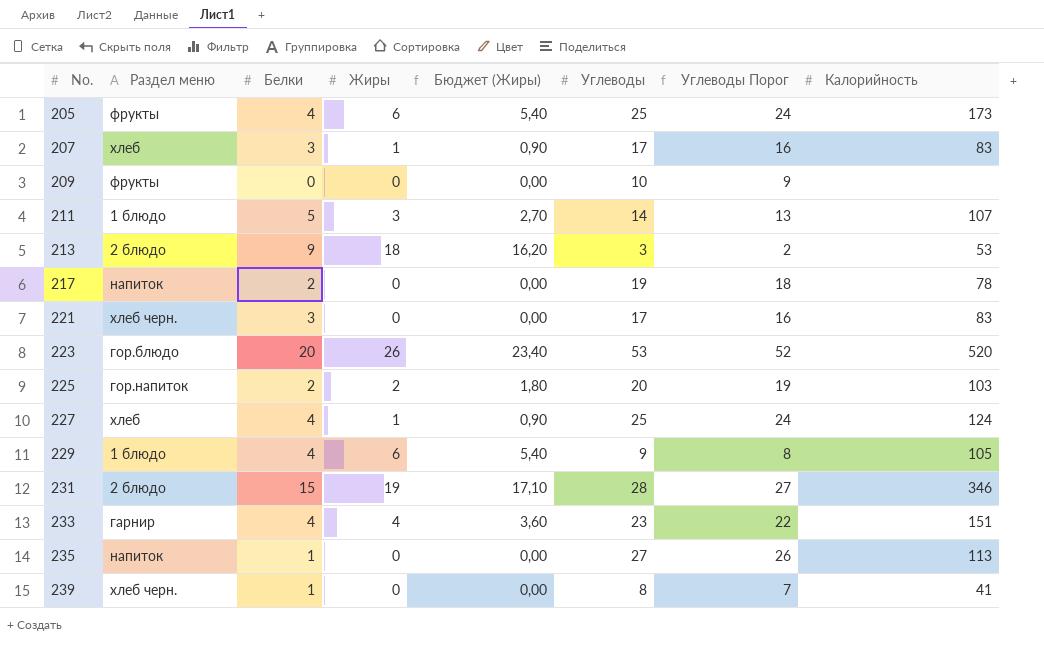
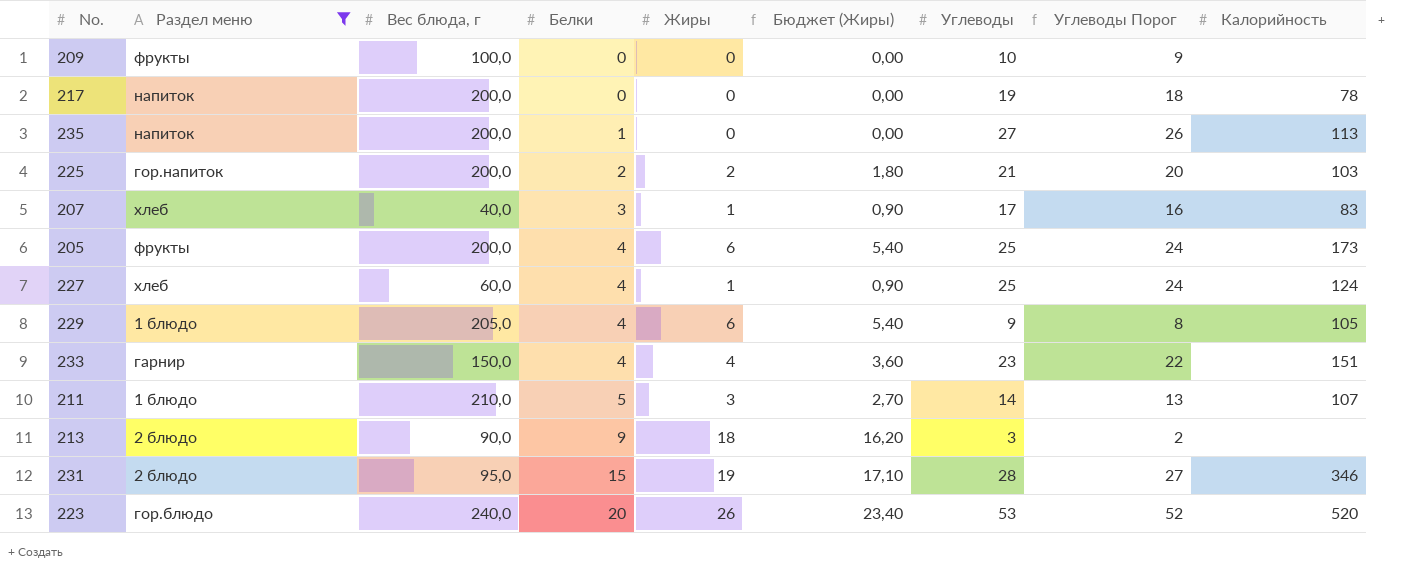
filter: none -> Раздел меню != хлеб черн.
row order: No. ascending -> Белки ascending
column Вес блюда, г | position: none -> 3
217 | Белки: 2 -> 0
225 | Углеводы: 20 -> 21
225 | Углеводы Порог: 19 -> 20
213 | Калорийность: 53 -> none

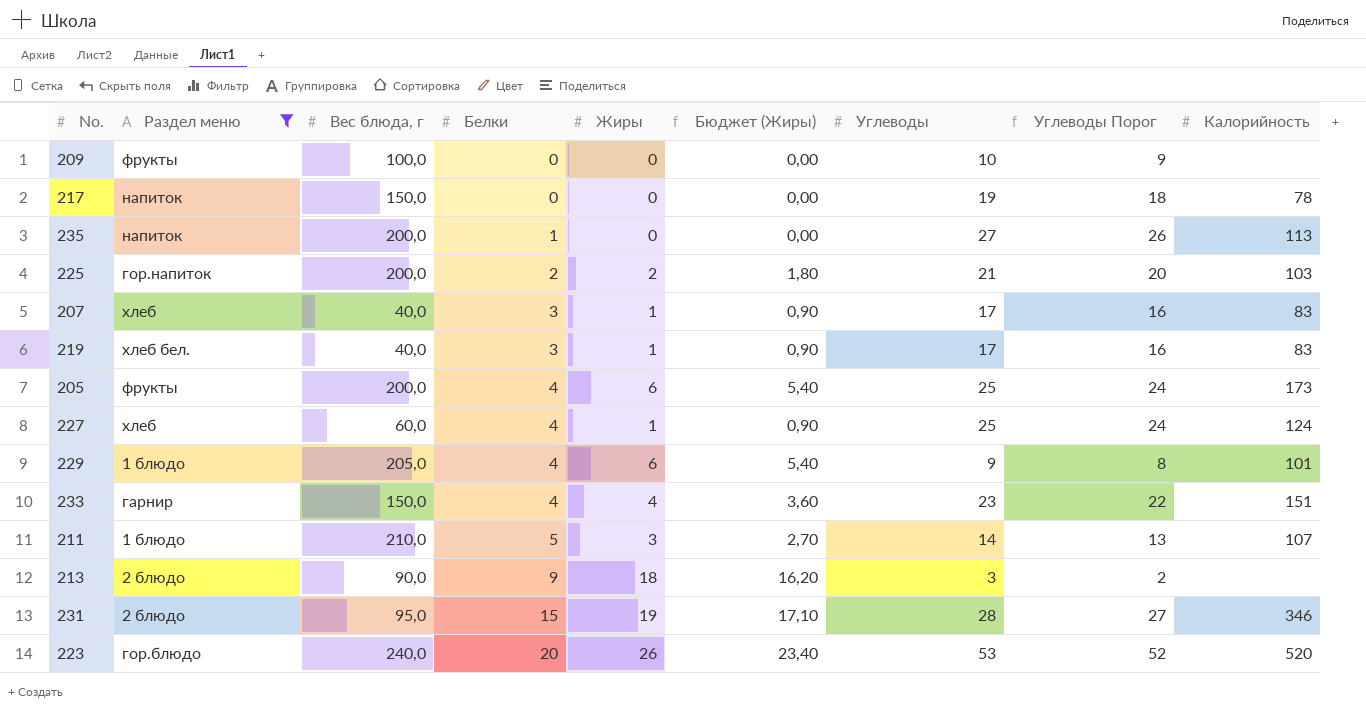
217 | Вес блюда, г: 200,0 -> 150,0
row 219: none -> хлеб бел. | 40,0 | 3 | 1 | 0,90 | 17 | 16 | 83
229 | Калорийность: 105 -> 101

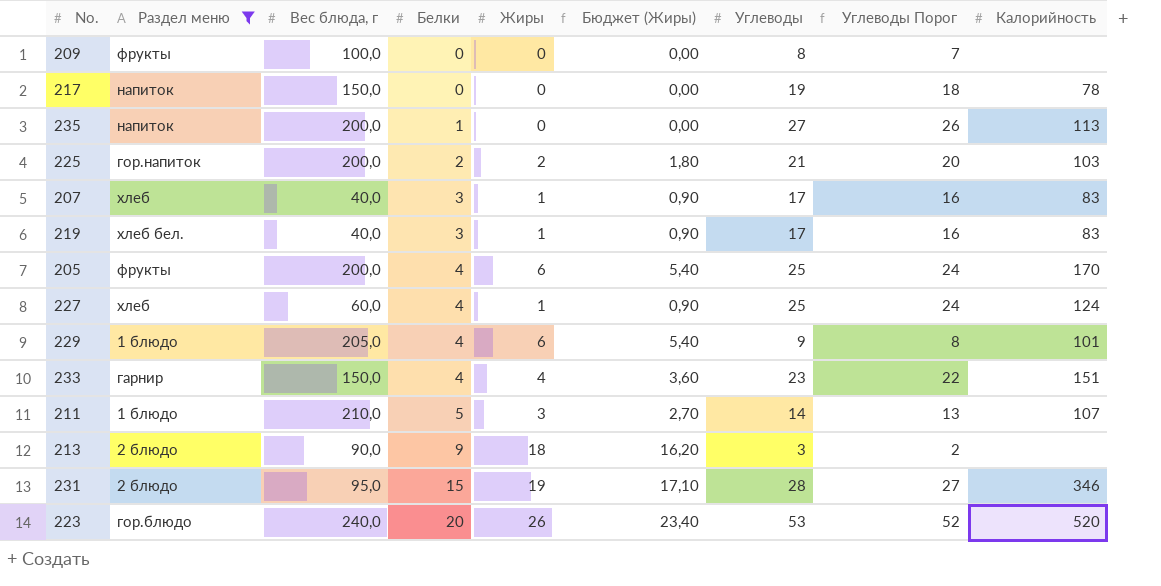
209 | Углеводы: 10 -> 8
209 | Углеводы Порог: 9 -> 7
205 | Калорийность: 173 -> 170

